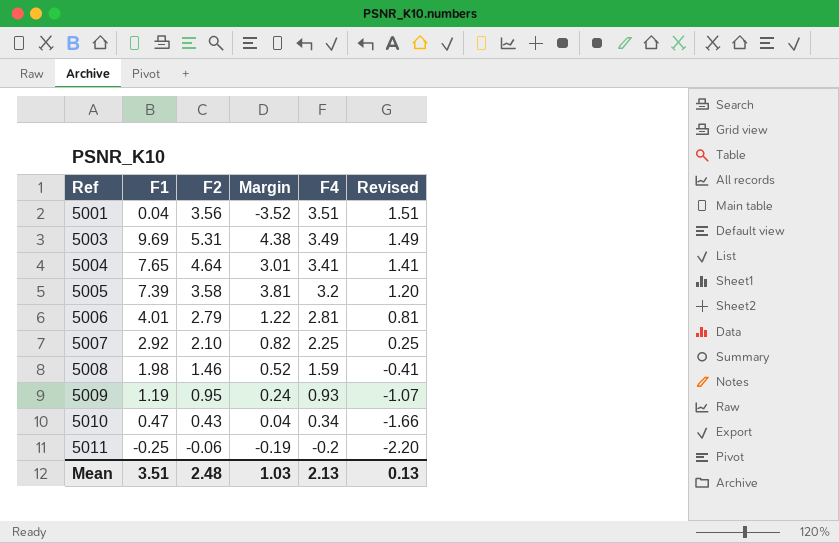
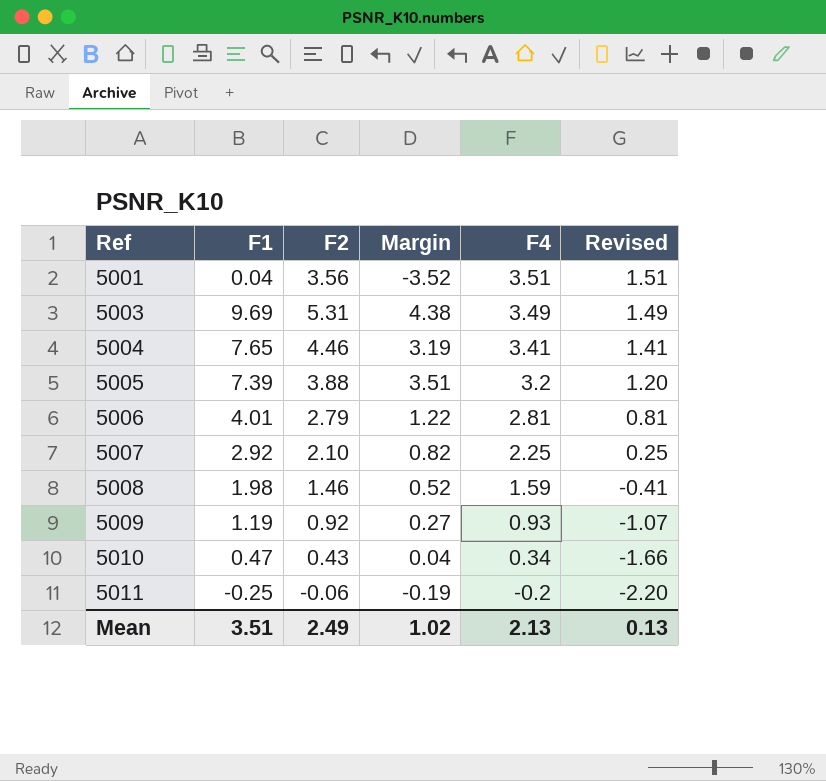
5004 | F2: 4.64 -> 4.46
5004 | Margin: 3.01 -> 3.19
5005 | F2: 3.58 -> 3.88
5005 | Margin: 3.81 -> 3.51
5009 | F2: 0.95 -> 0.92
5009 | Margin: 0.24 -> 0.27
Mean | F2: 2.48 -> 2.49
Mean | Margin: 1.03 -> 1.02

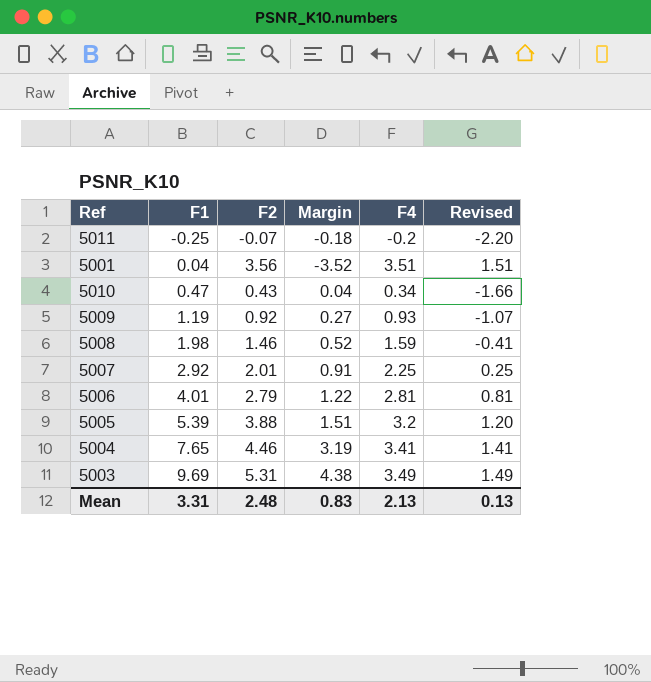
row order: Ref ascending -> F1 ascending
5011 | F2: -0.06 -> -0.07
5011 | Margin: -0.19 -> -0.18
5007 | F2: 2.10 -> 2.01
5007 | Margin: 0.82 -> 0.91
5005 | F1: 7.39 -> 5.39
5005 | Margin: 3.51 -> 1.51
Mean | F1: 3.51 -> 3.31
Mean | F2: 2.49 -> 2.48
Mean | Margin: 1.02 -> 0.83

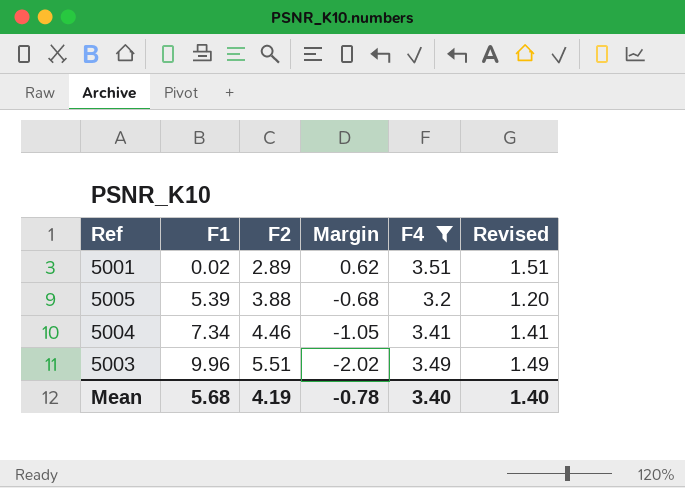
filter: none -> F4 >= 3.2
column Margin | formula: [F1] - [F2] -> [F4] - [F2]
5001 | F1: 0.04 -> 0.02
5001 | F2: 3.56 -> 2.89
5004 | F1: 7.65 -> 7.34
5003 | F1: 9.69 -> 9.96
5003 | F2: 5.31 -> 5.51
Mean | F1: 3.31 -> 5.68
Mean | F2: 2.48 -> 4.19
Mean | Margin: 0.83 -> -0.78
Mean | F4: 2.13 -> 3.40
Mean | Revised: 0.13 -> 1.40

